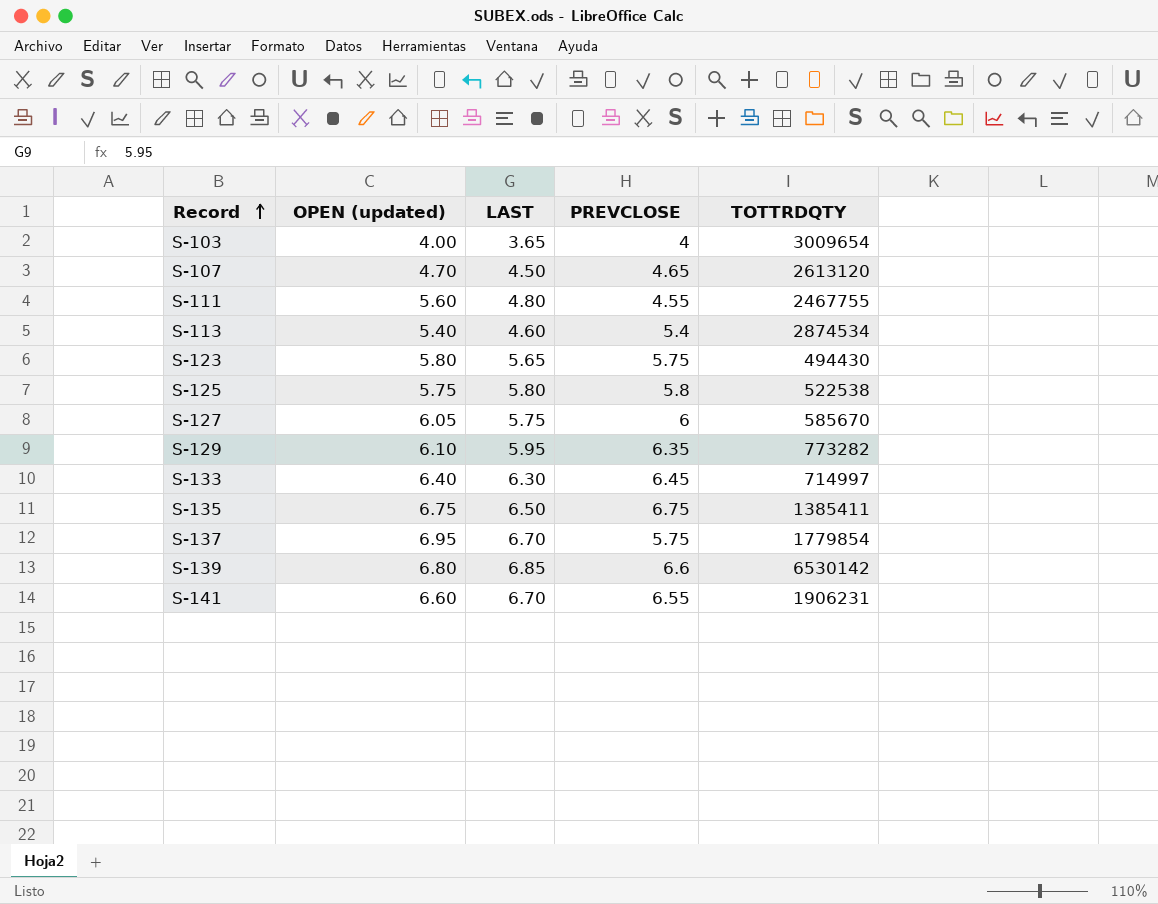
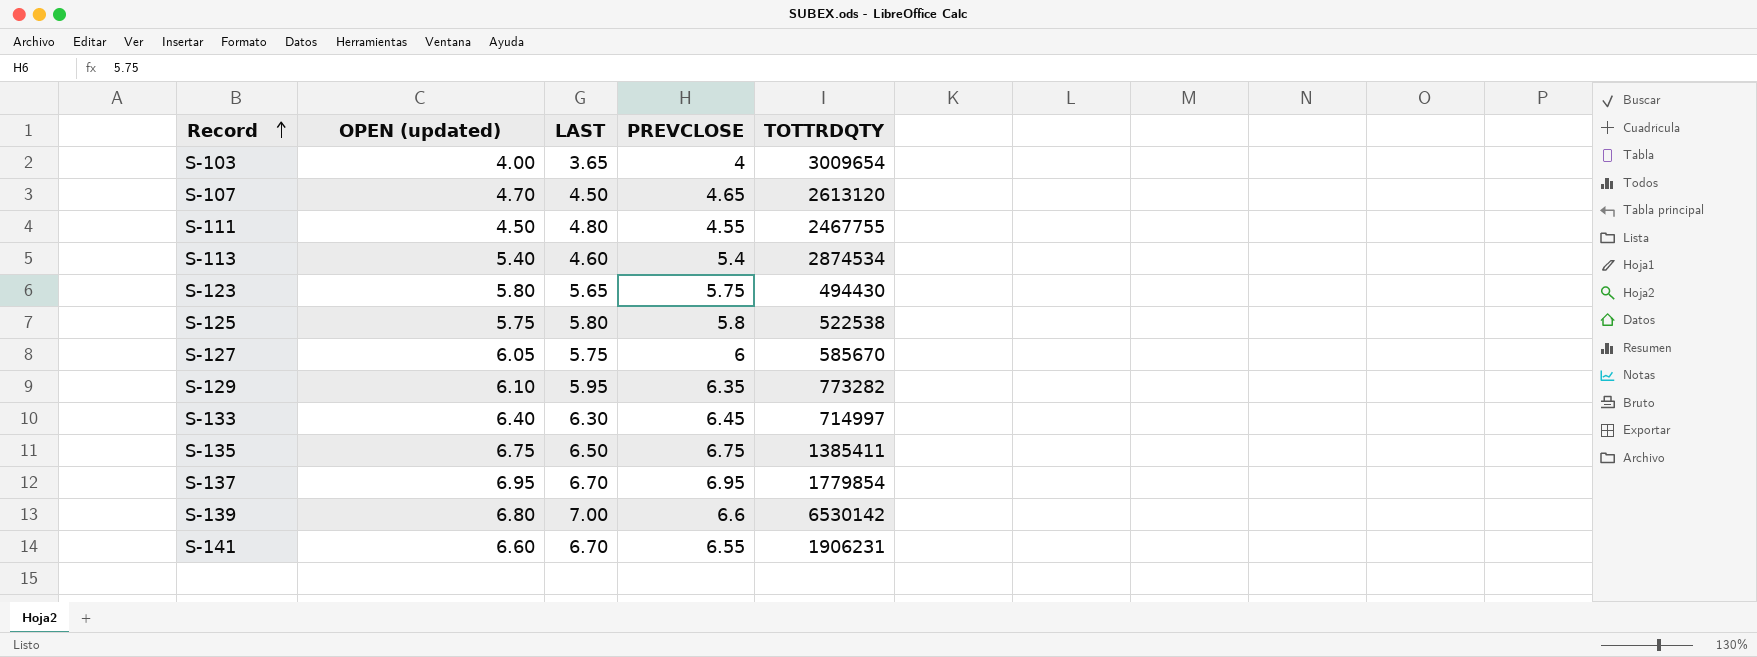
S-111 | OPEN (updated): 5.60 -> 4.50
S-137 | PREVCLOSE: 5.75 -> 6.95
S-139 | LAST: 6.85 -> 7.00

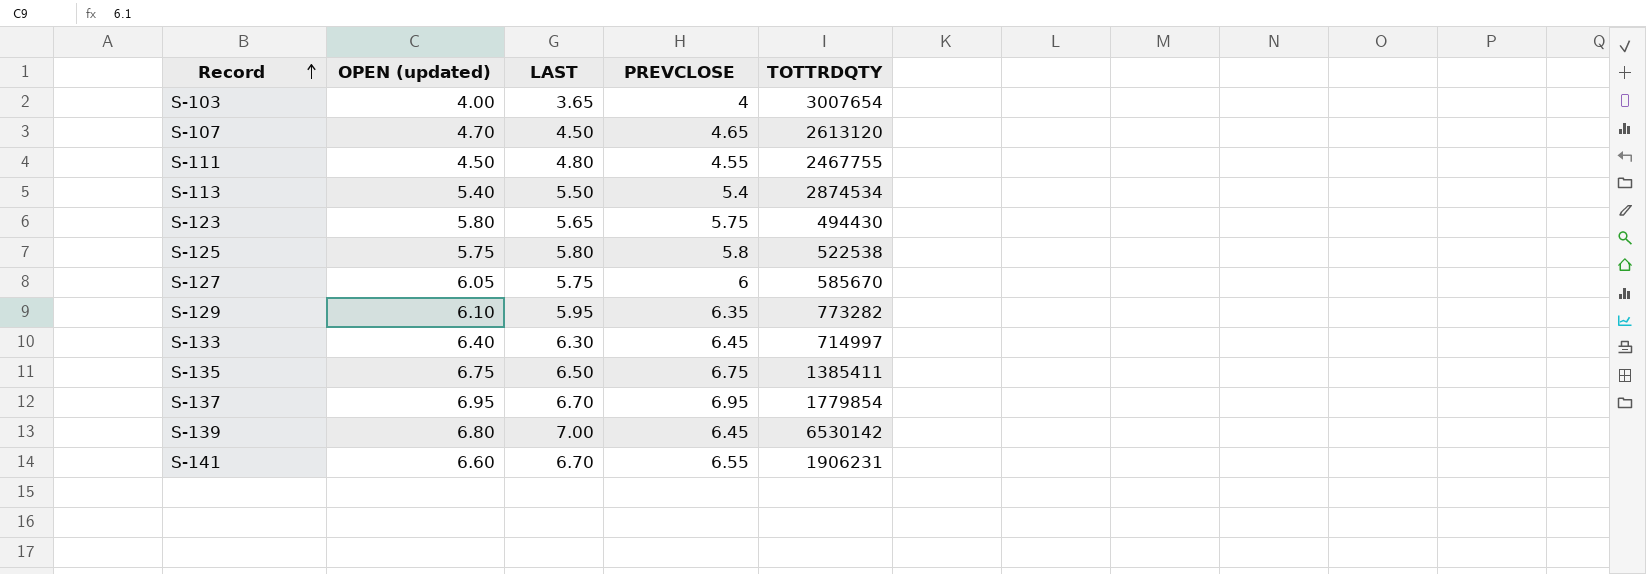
S-103 | TOTTRDQTY: 3009654 -> 3007654
S-113 | LAST: 4.60 -> 5.50
S-139 | PREVCLOSE: 6.6 -> 6.45

